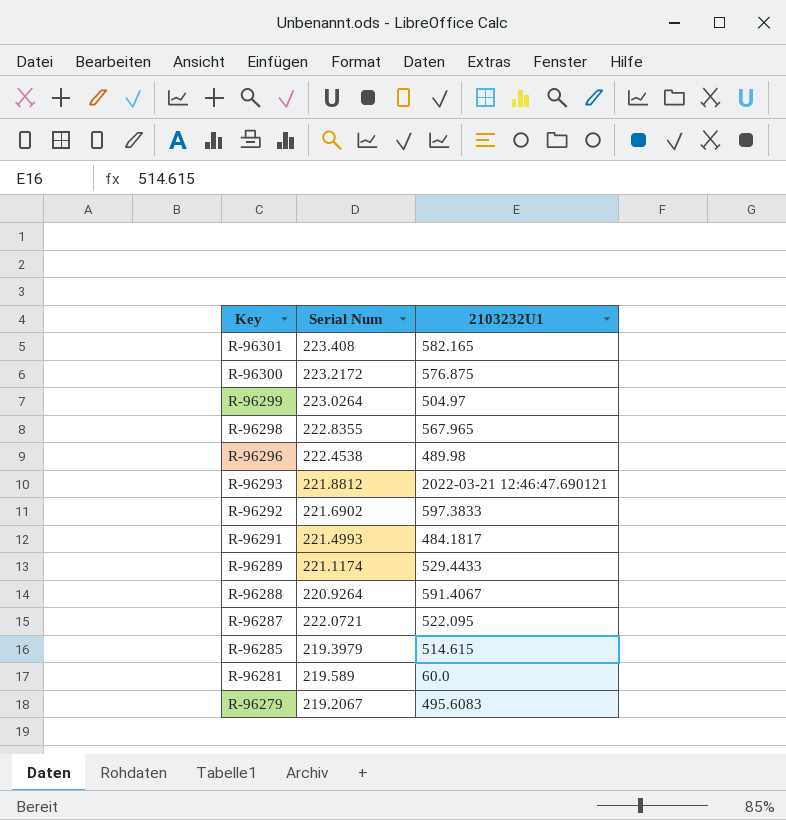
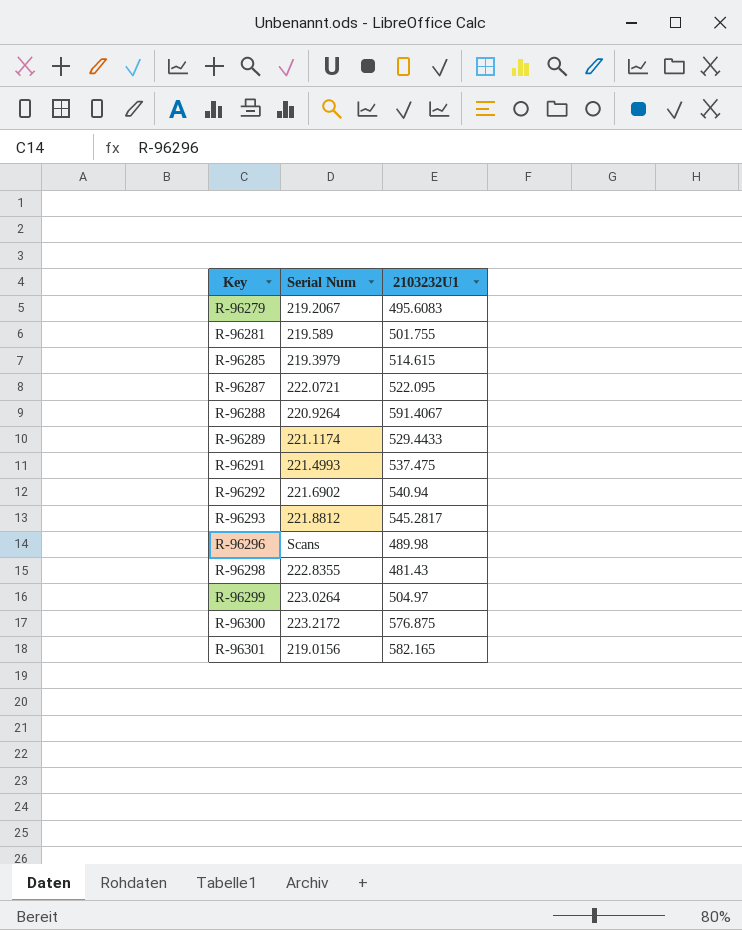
row order: Key descending -> Key ascending
R-96281 | 2103232U1: 60.0 -> 501.755
R-96291 | 2103232U1: 484.1817 -> 537.475
R-96292 | 2103232U1: 597.3833 -> 540.94
R-96293 | 2103232U1: 2022-03-21 12:46:47.690121 -> 545.2817
R-96296 | Serial Num: 222.4538 -> Scans
R-96298 | 2103232U1: 567.965 -> 481.43
R-96301 | Serial Num: 223.408 -> 219.0156

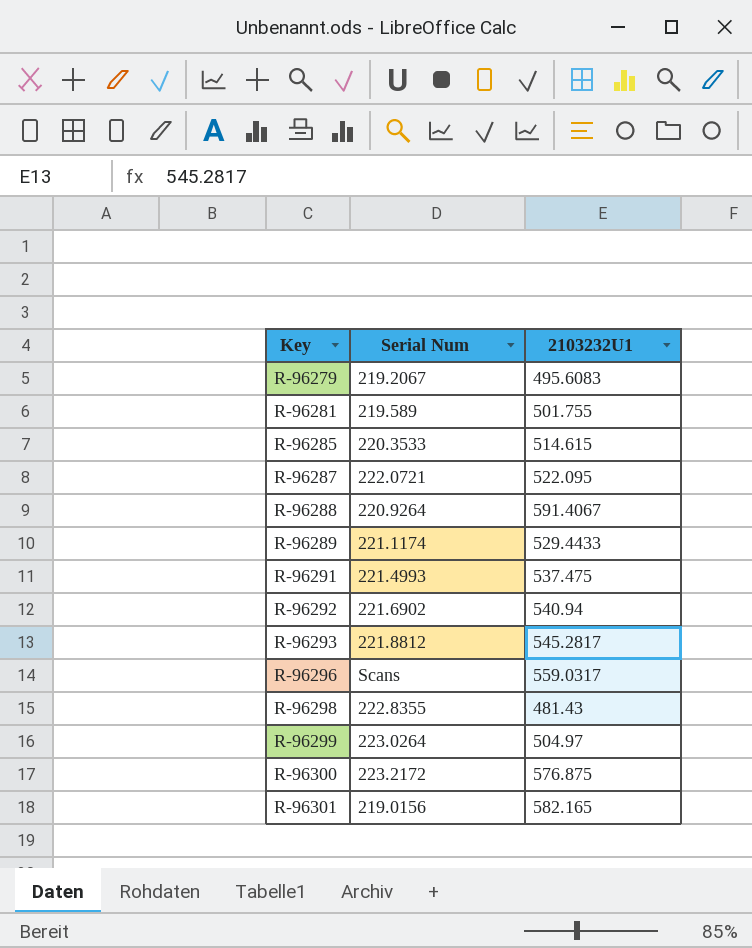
R-96285 | Serial Num: 219.3979 -> 220.3533
R-96296 | 2103232U1: 489.98 -> 559.0317

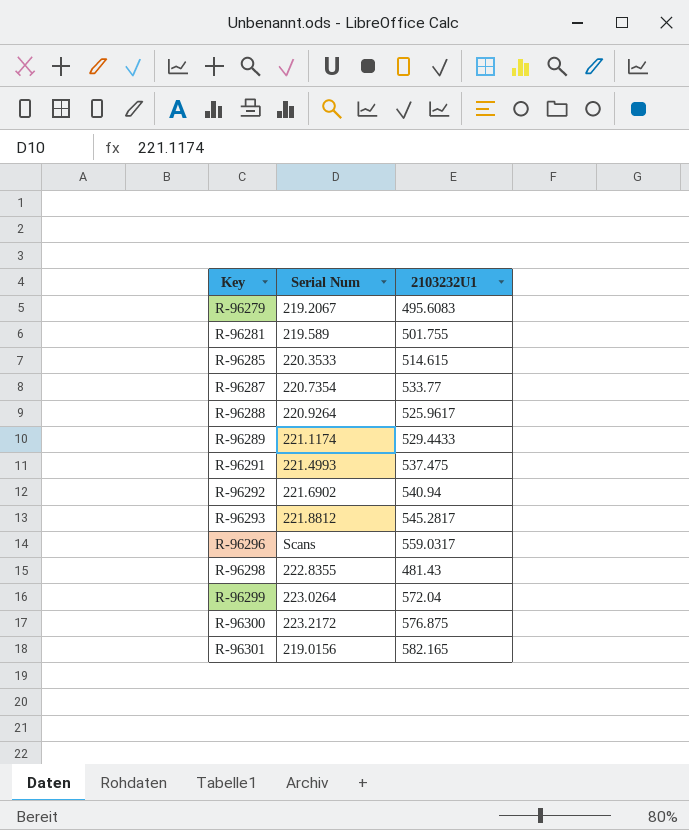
R-96287 | Serial Num: 222.0721 -> 220.7354
R-96287 | 2103232U1: 522.095 -> 533.77
R-96288 | 2103232U1: 591.4067 -> 525.9617
R-96299 | 2103232U1: 504.97 -> 572.04

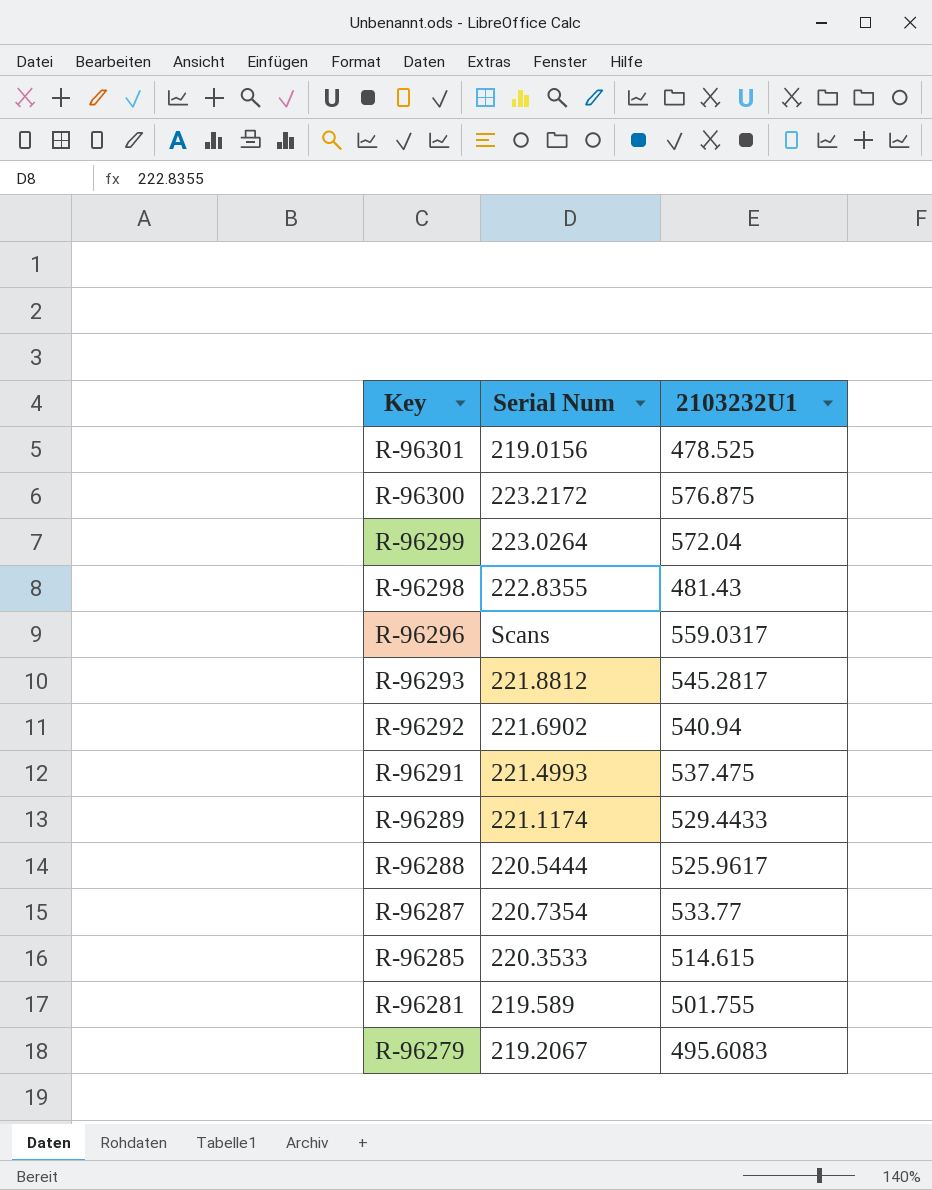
row order: Key ascending -> Key descending
R-96301 | 2103232U1: 582.165 -> 478.525
R-96288 | Serial Num: 220.9264 -> 220.5444

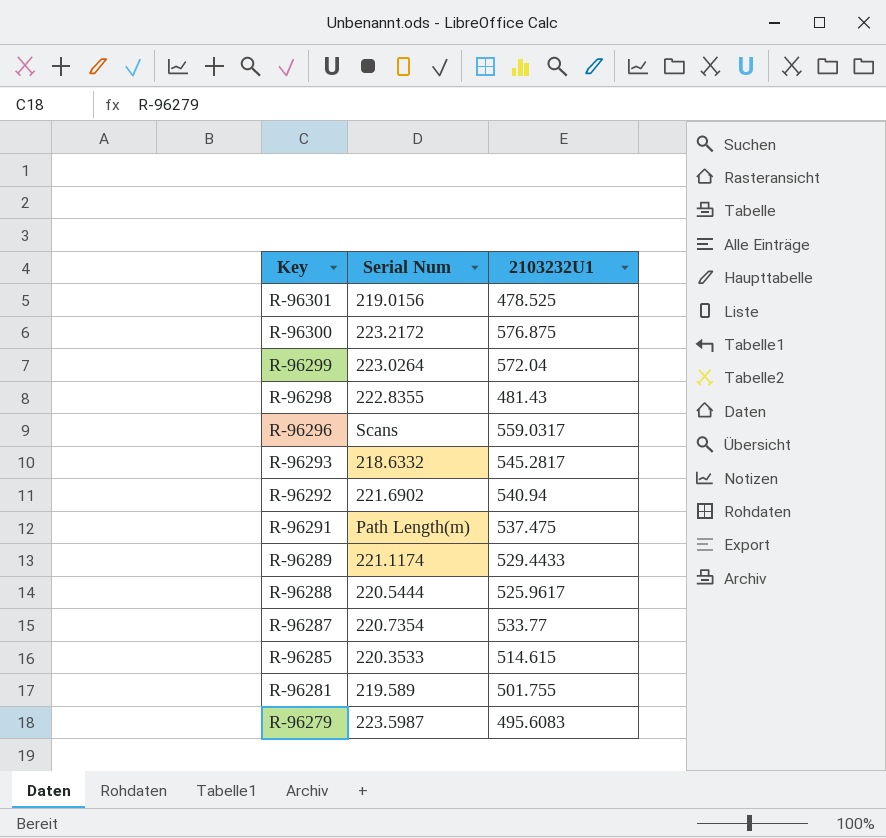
R-96293 | Serial Num: 221.8812 -> 218.6332
R-96291 | Serial Num: 221.4993 -> Path Length(m)
R-96279 | Serial Num: 219.2067 -> 223.5987

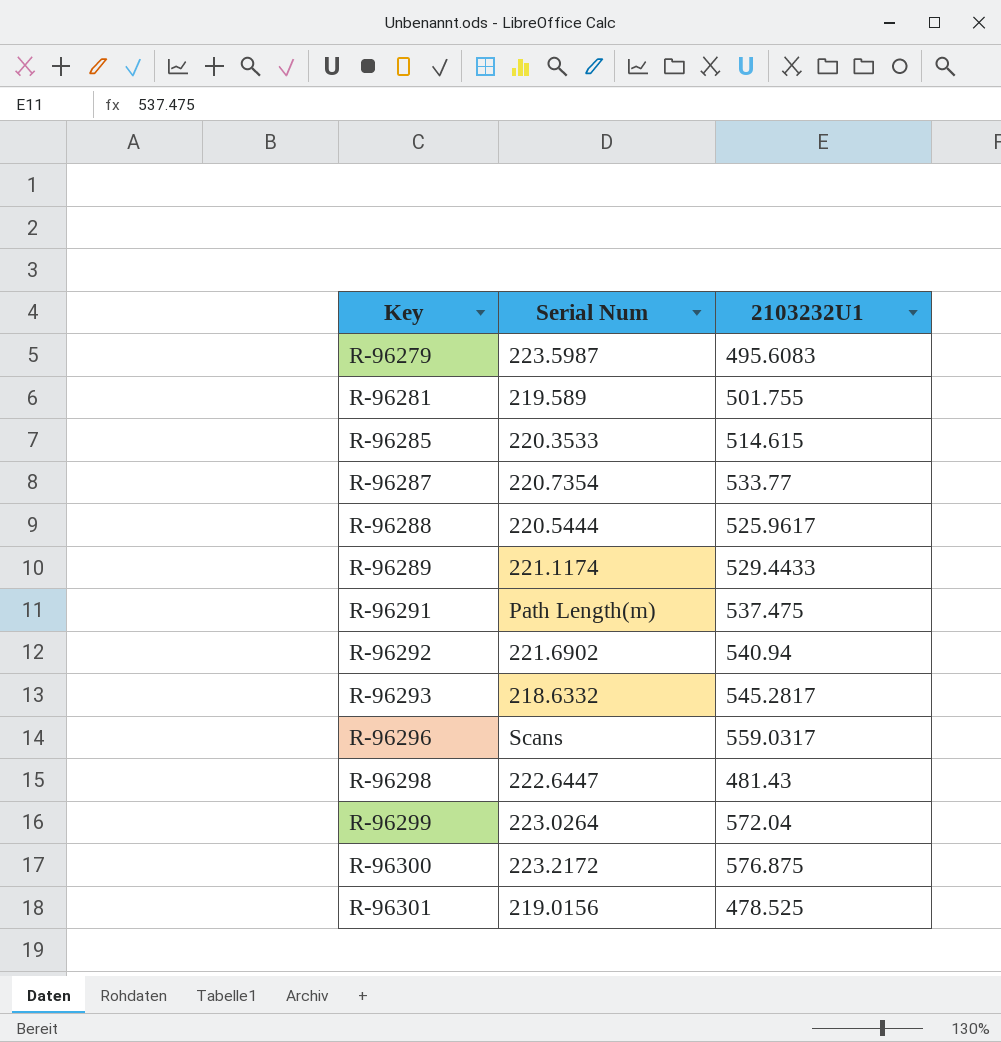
row order: Key descending -> Key ascending
R-96298 | Serial Num: 222.8355 -> 222.6447

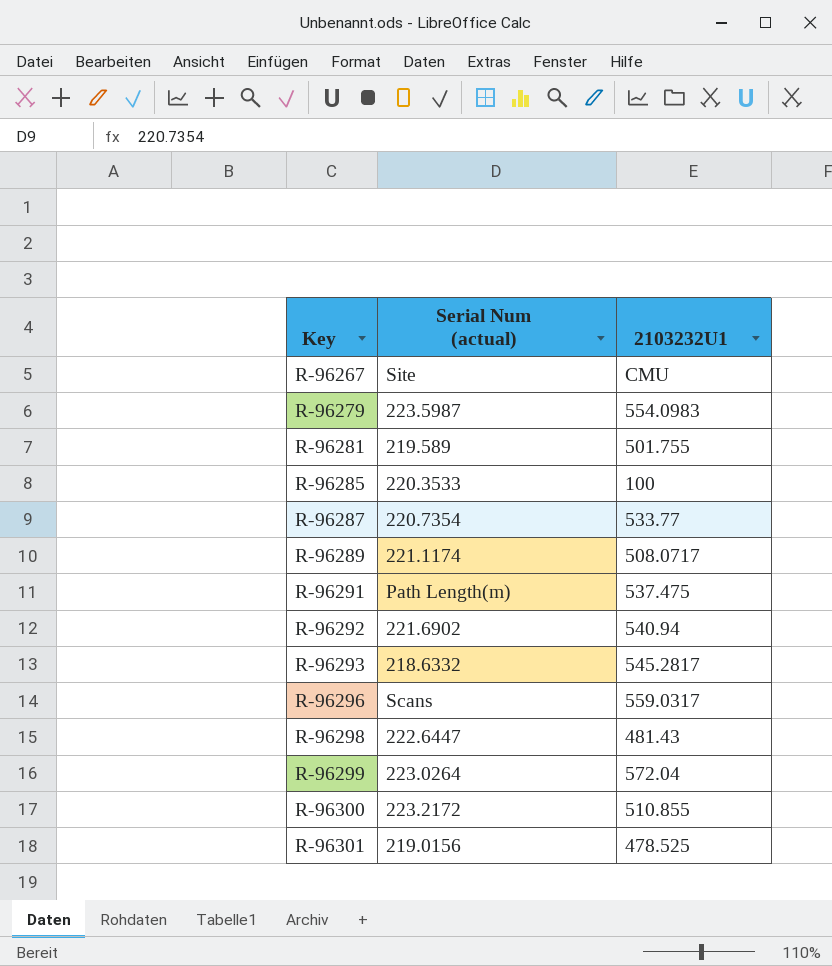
column name: Serial Num -> Serial Num (actual)
row R-96288: 220.5444 | 525.9617 -> none
row R-96267: none -> Site | CMU
R-96279 | 2103232U1: 495.6083 -> 554.0983
R-96285 | 2103232U1: 514.615 -> 100
R-96289 | 2103232U1: 529.4433 -> 508.0717
R-96300 | 2103232U1: 576.875 -> 510.855

